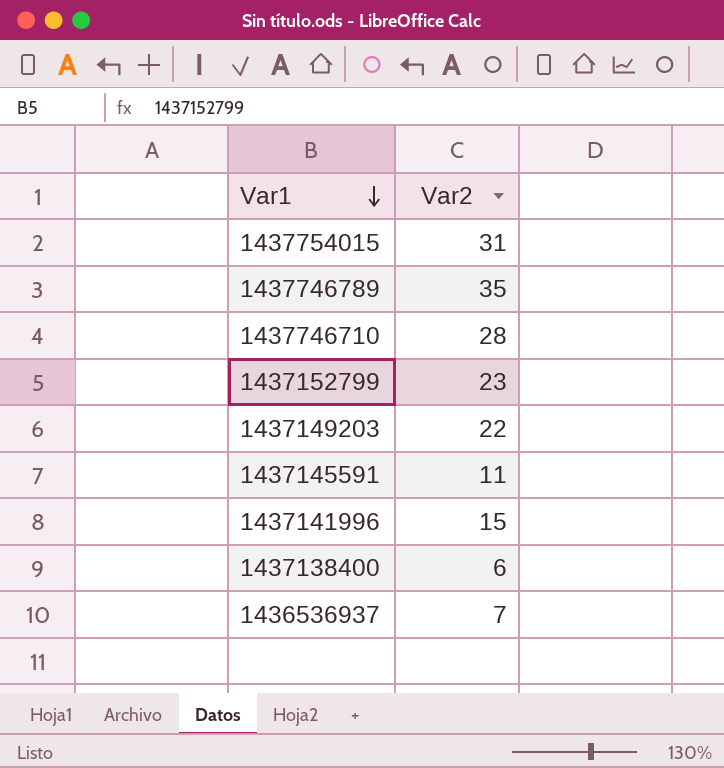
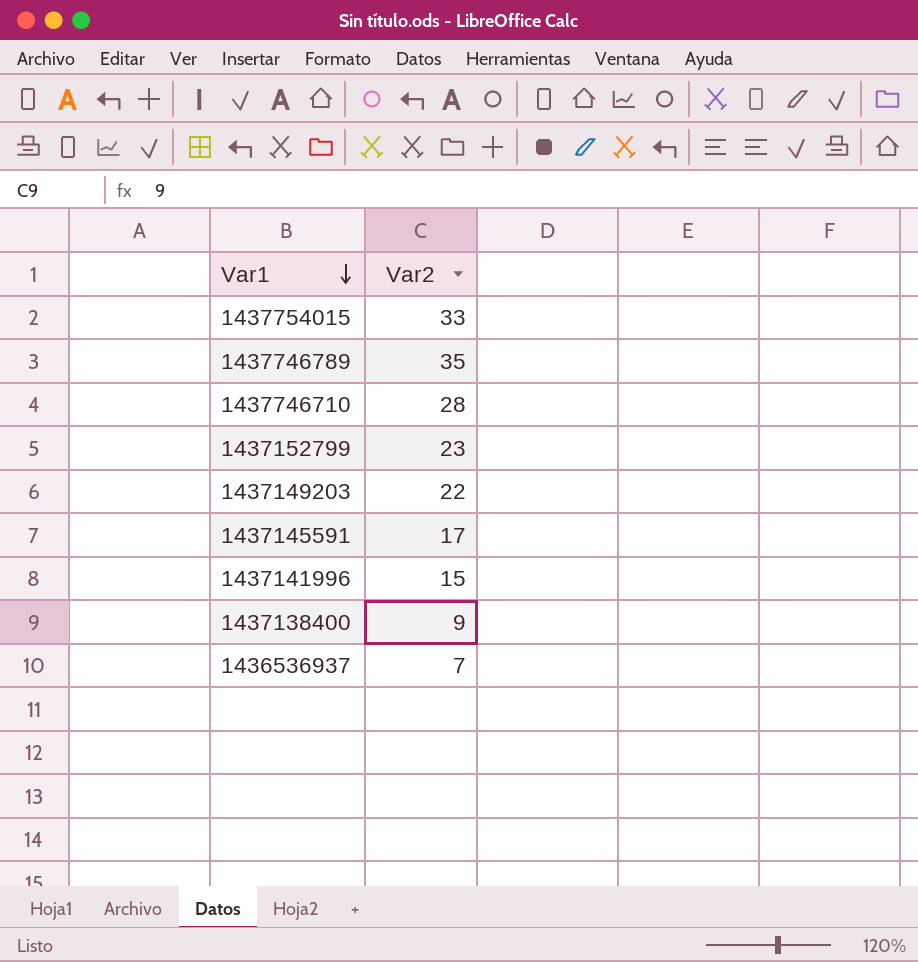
1437754015 | Var2: 31 -> 33
1437145591 | Var2: 11 -> 17
1437138400 | Var2: 6 -> 9

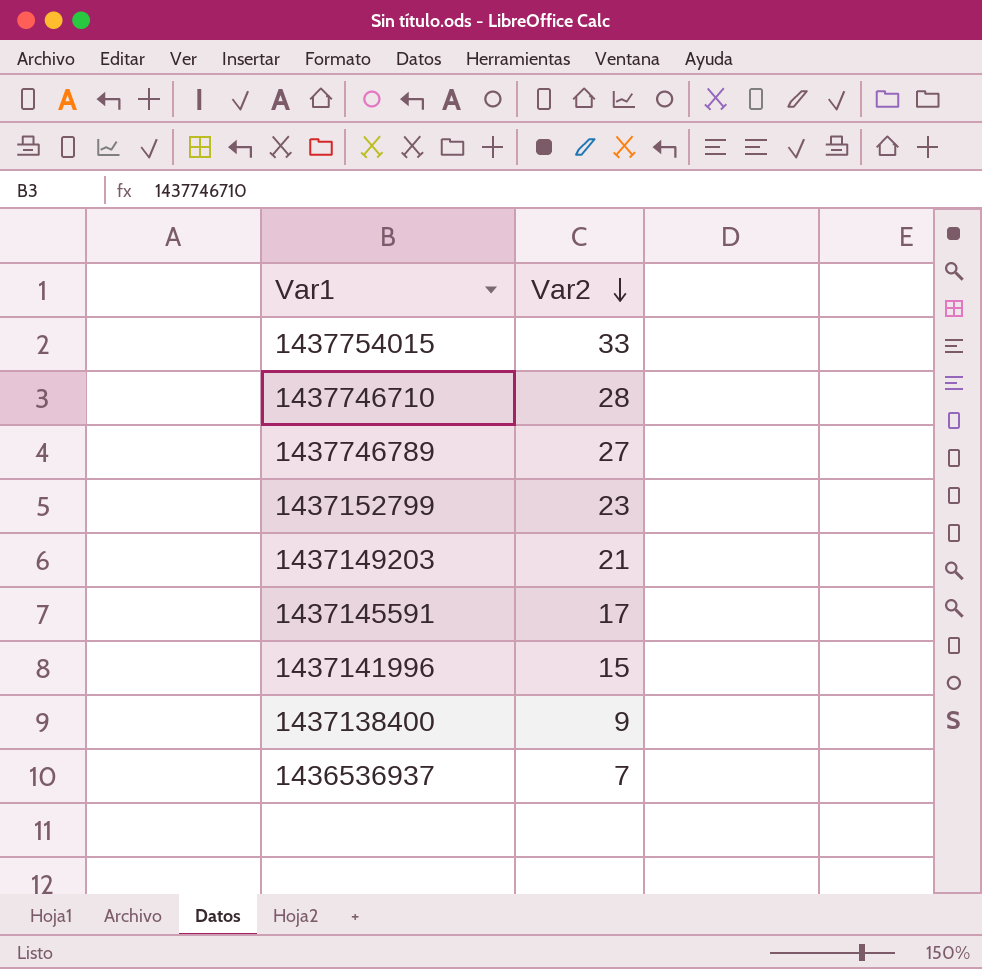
row order: Var1 descending -> Var2 descending
1437746789 | Var2: 35 -> 27
1437149203 | Var2: 22 -> 21

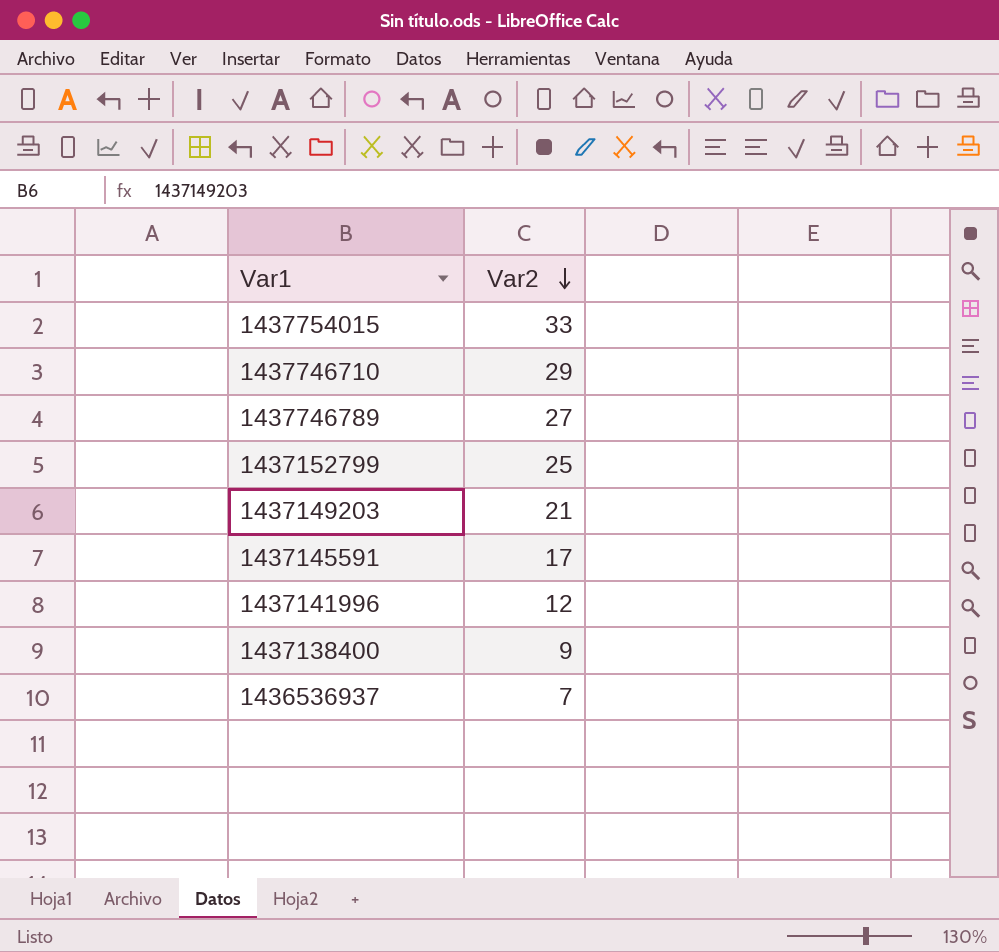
1437746710 | Var2: 28 -> 29
1437152799 | Var2: 23 -> 25
1437141996 | Var2: 15 -> 12

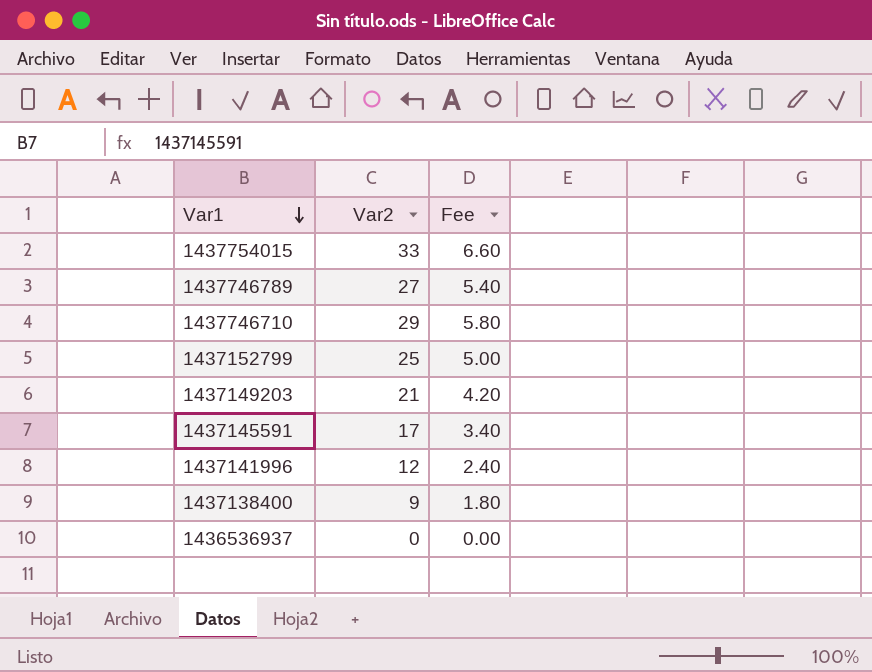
row order: Var2 descending -> Var1 descending
column Fee | formula: none -> [Var2] * 0.2
1436536937 | Var2: 7 -> 0

